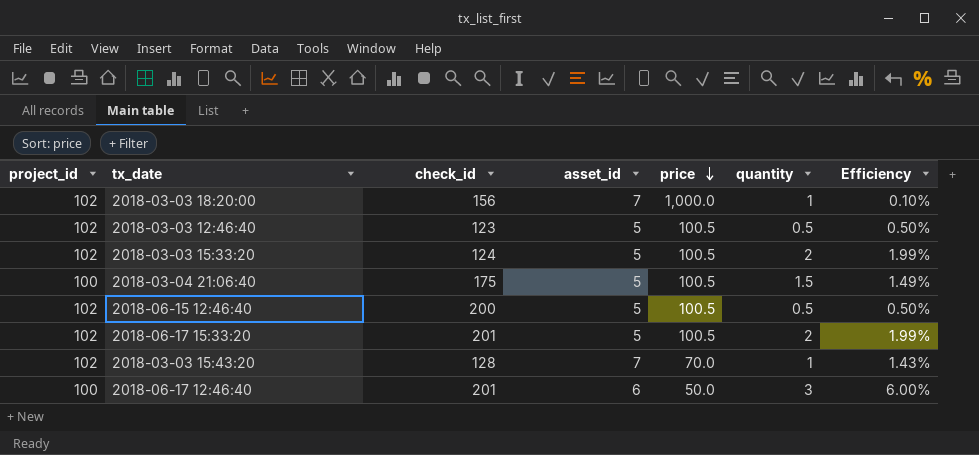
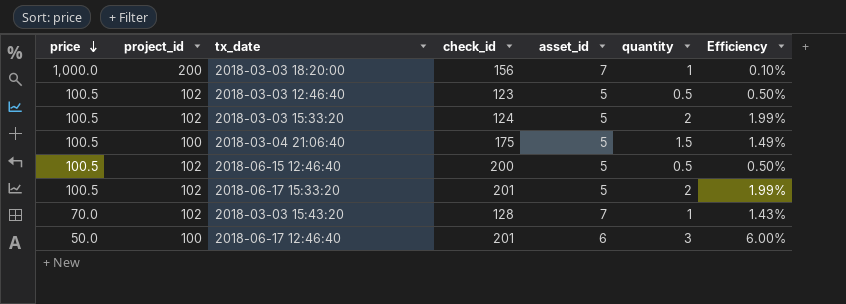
column price | position: 5 -> 1
2018-03-03 18:20:00 | project_id: 102 -> 200

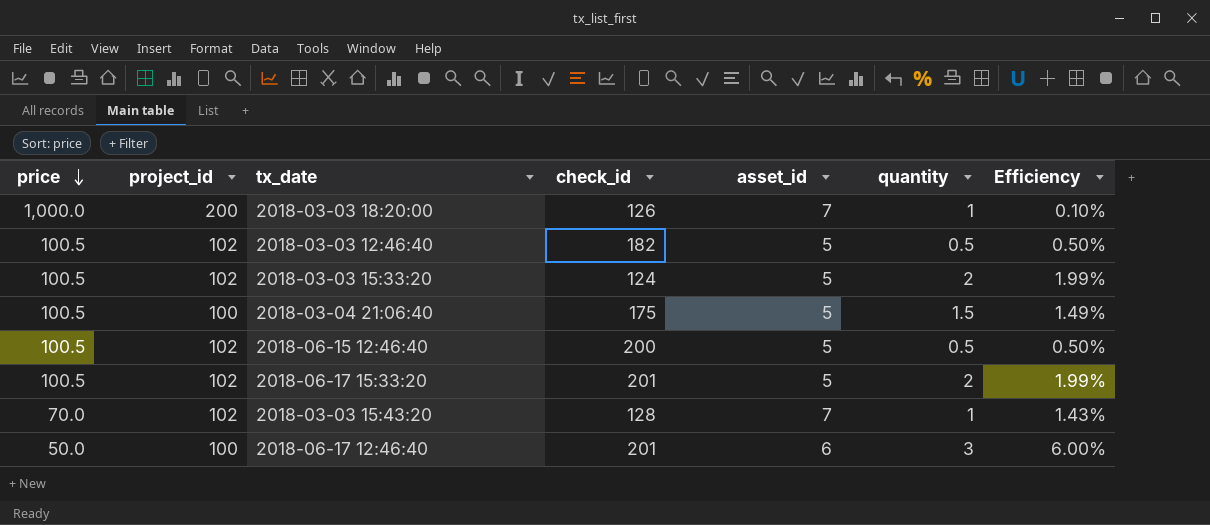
2018-03-03 18:20:00 | check_id: 156 -> 126
2018-03-03 12:46:40 | check_id: 123 -> 182

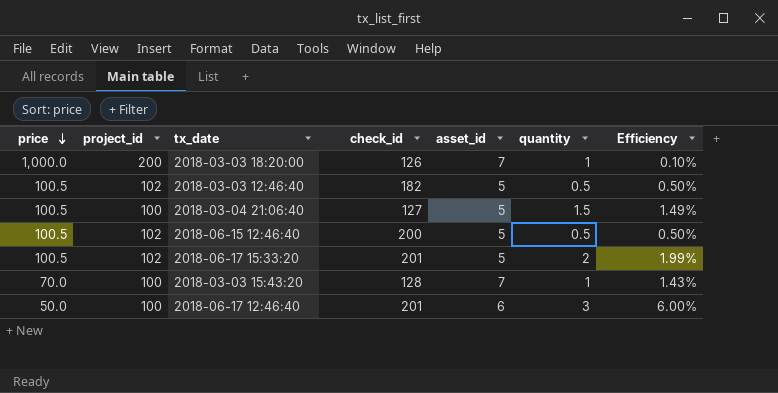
row 2018-03-03 15:33:20: 100.5 | 102 | 124 | 5 | 2 | 1.99% -> none
2018-03-04 21:06:40 | check_id: 175 -> 127
2018-03-03 15:43:20 | project_id: 102 -> 100

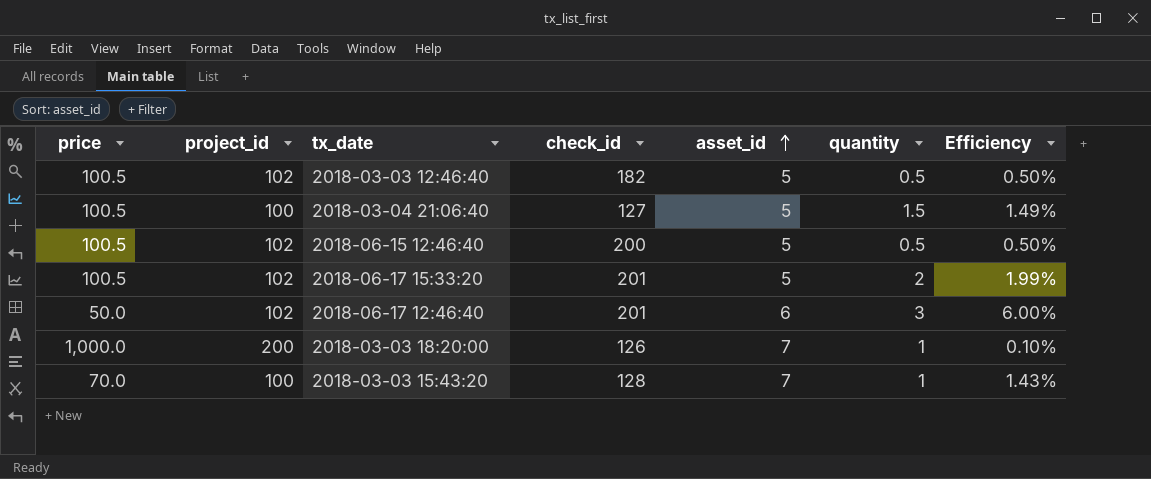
row order: price descending -> asset_id ascending
2018-06-17 12:46:40 | project_id: 100 -> 102

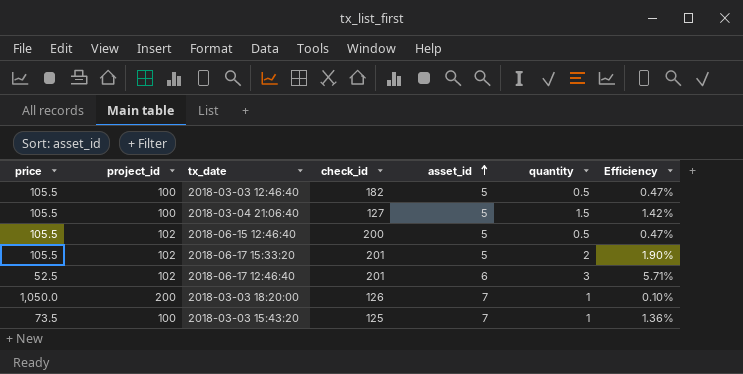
2018-03-03 12:46:40 | price: 100.5 -> 105.5
2018-03-03 12:46:40 | project_id: 102 -> 100
2018-03-03 12:46:40 | Efficiency: 0.50% -> 0.47%
2018-03-04 21:06:40 | price: 100.5 -> 105.5
2018-03-04 21:06:40 | Efficiency: 1.49% -> 1.42%
2018-06-15 12:46:40 | price: 100.5 -> 105.5
2018-06-15 12:46:40 | Efficiency: 0.50% -> 0.47%
2018-06-17 15:33:20 | price: 100.5 -> 105.5
2018-06-17 15:33:20 | Efficiency: 1.99% -> 1.90%
2018-06-17 12:46:40 | price: 50.0 -> 52.5
2018-06-17 12:46:40 | Efficiency: 6.00% -> 5.71%
2018-03-03 18:20:00 | price: 1,000.0 -> 1,050.0
2018-03-03 15:43:20 | price: 70.0 -> 73.5
2018-03-03 15:43:20 | check_id: 128 -> 125
2018-03-03 15:43:20 | Efficiency: 1.43% -> 1.36%

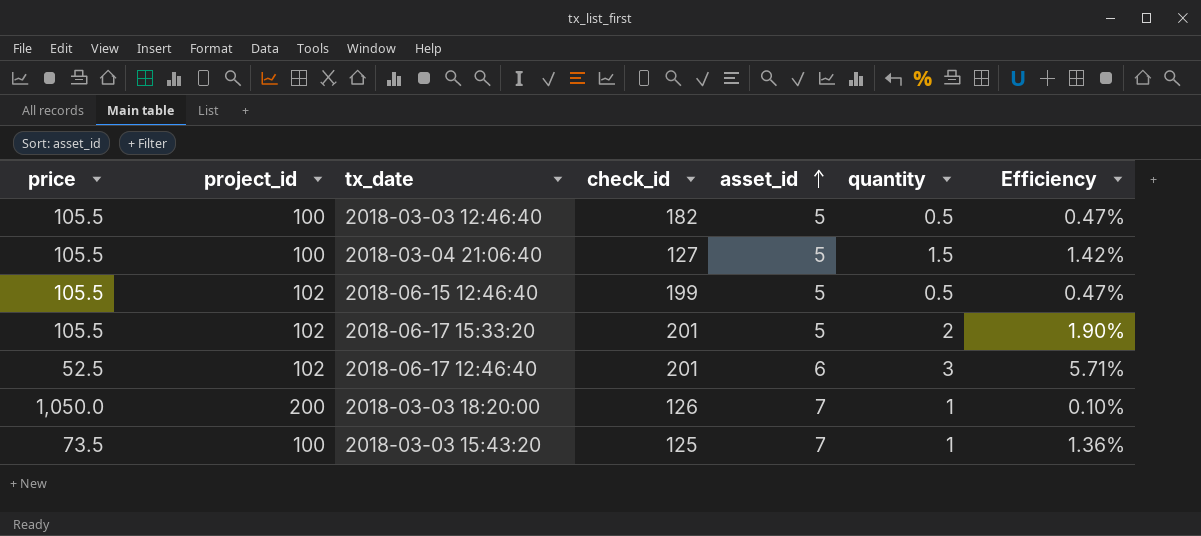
2018-06-15 12:46:40 | check_id: 200 -> 199

